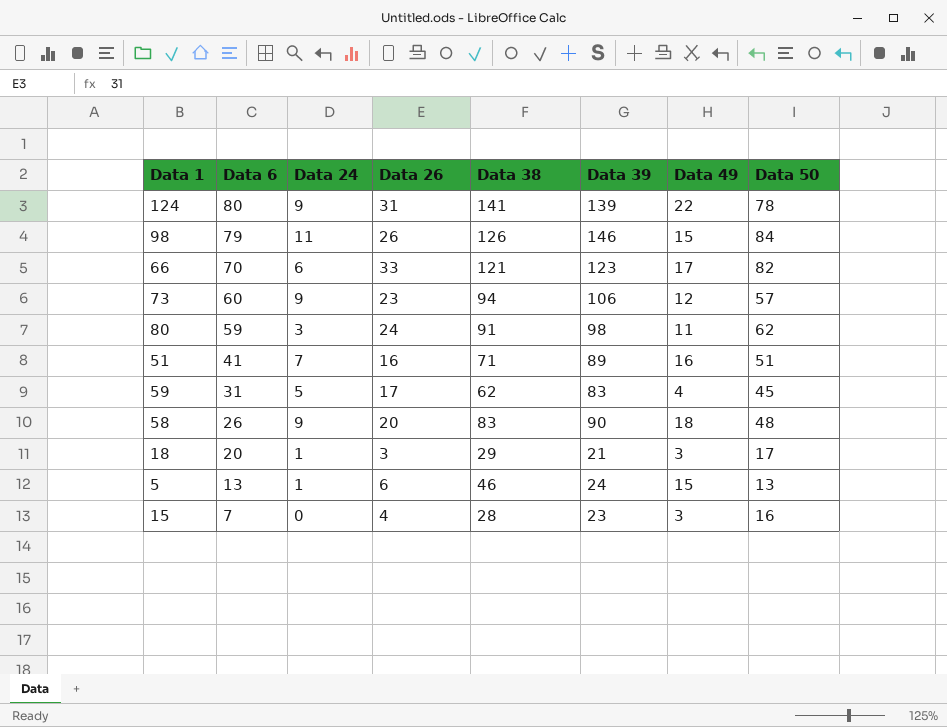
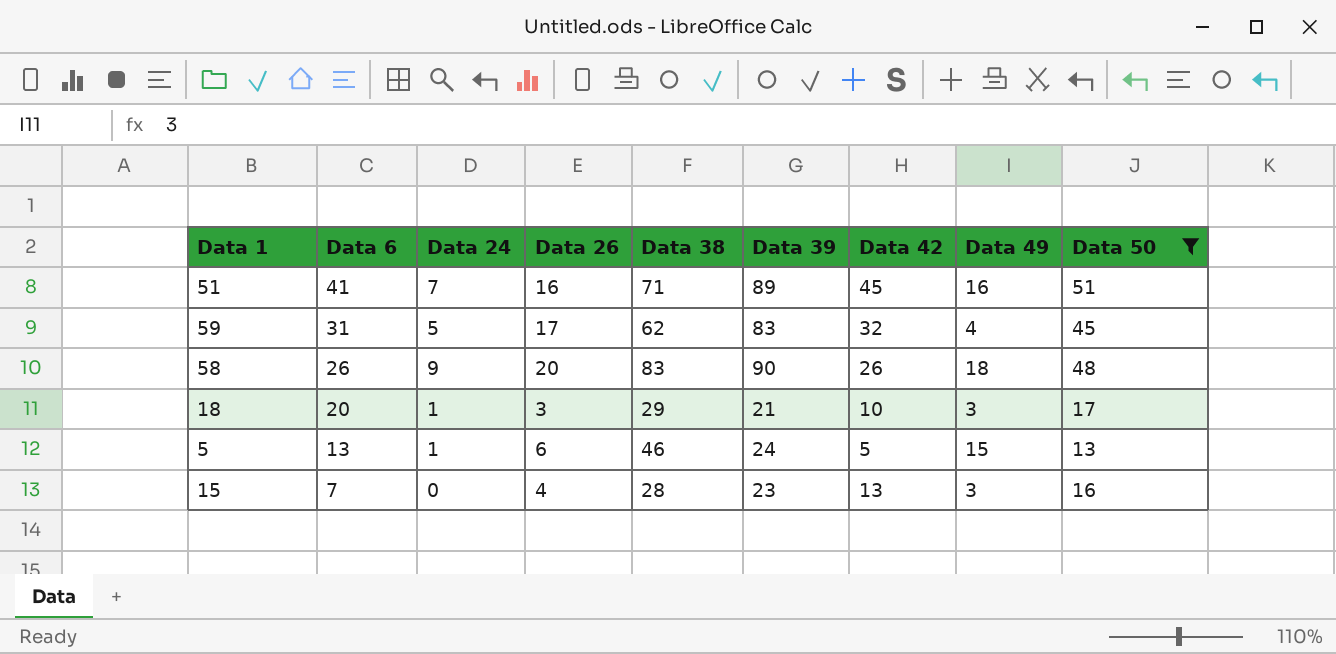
filter: none -> Data 50 <= 51
column Data 42 | position: none -> 7

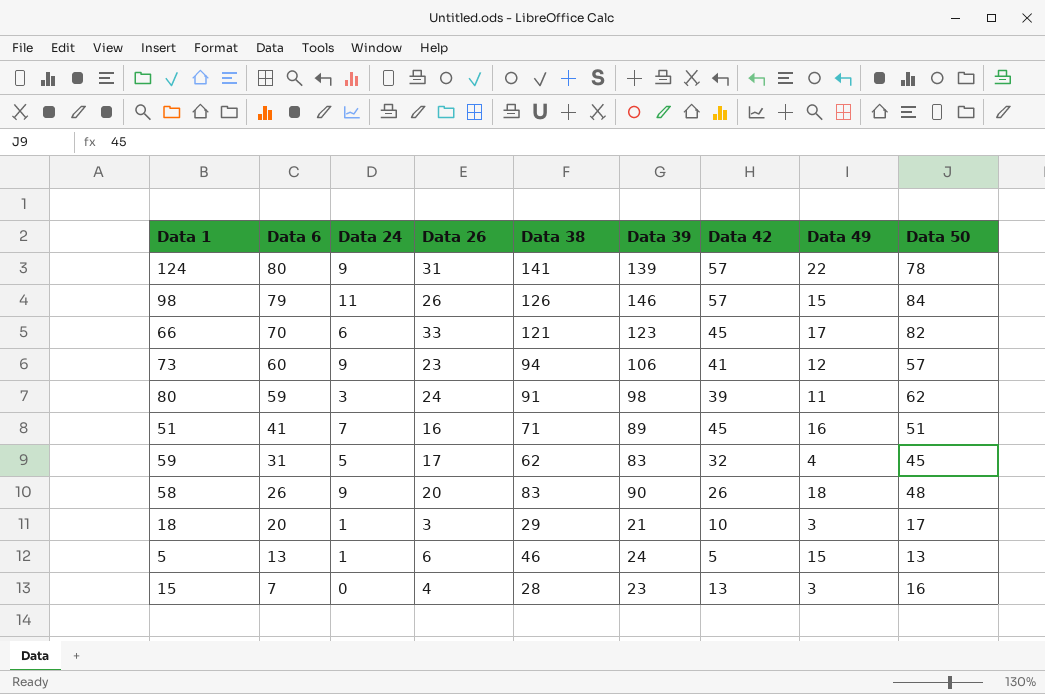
filter: Data 50 <= 51 -> none

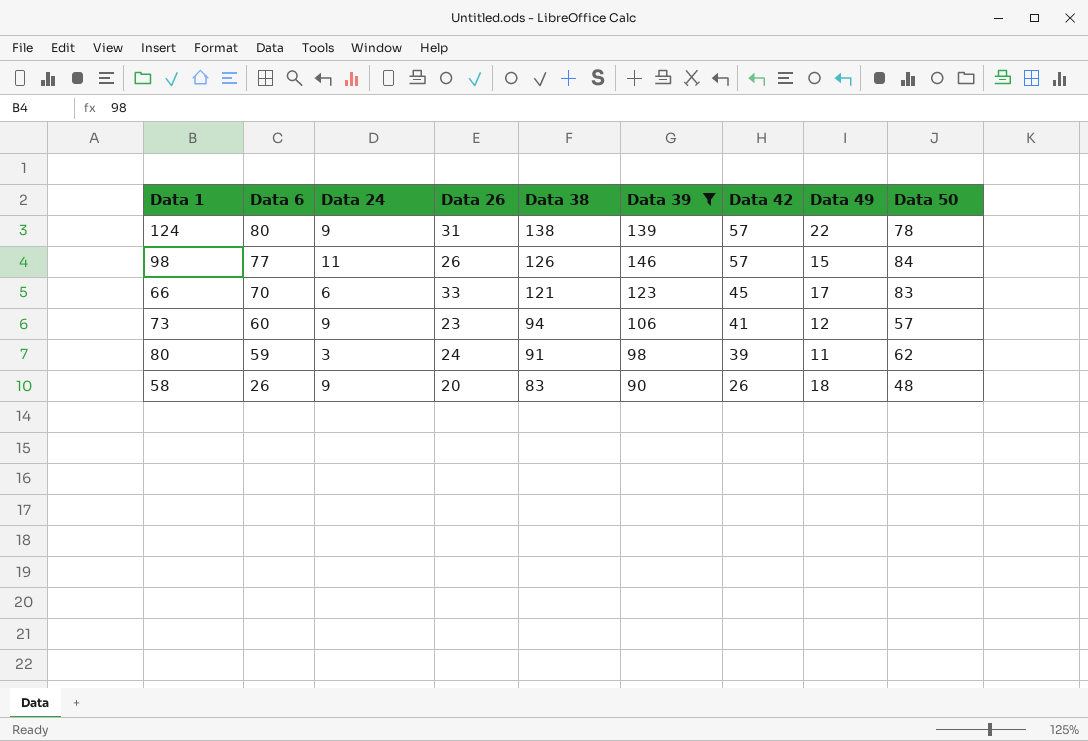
filter: none -> Data 39 >= 90
124 | Data 38: 141 -> 138
98 | Data 6: 79 -> 77
66 | Data 50: 82 -> 83

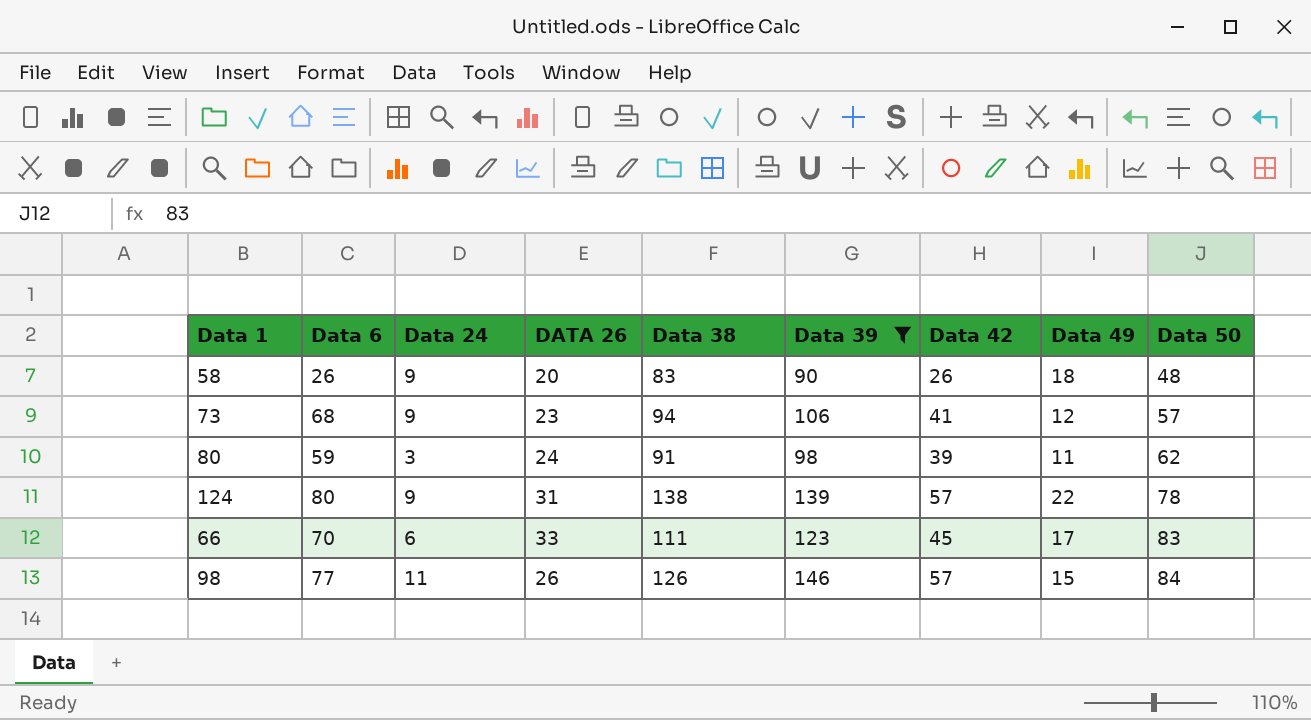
row order: Data 6 descending -> Data 50 ascending
column name: Data 26 -> DATA 26
73 | Data 6: 60 -> 68
66 | Data 38: 121 -> 111

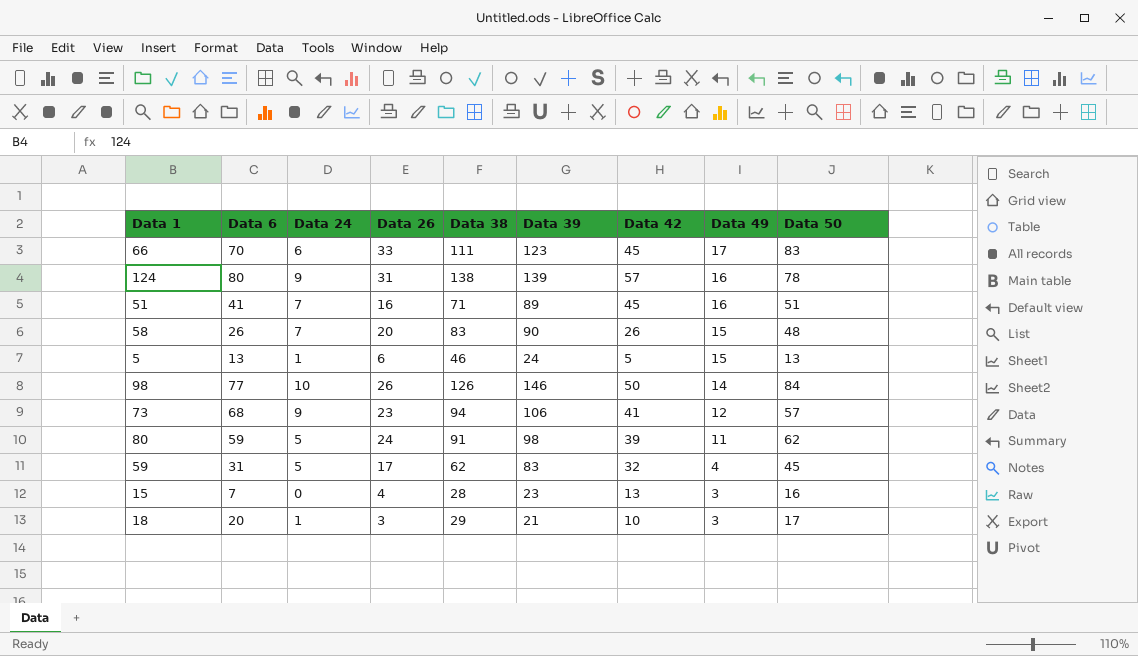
filter: Data 39 >= 90 -> none
row order: Data 50 ascending -> Data 49 descending
column name: DATA 26 -> Data 26
124 | Data 49: 22 -> 16
58 | Data 24: 9 -> 7
58 | Data 49: 18 -> 15
98 | Data 24: 11 -> 10
98 | Data 42: 57 -> 50
98 | Data 49: 15 -> 14
80 | Data 24: 3 -> 5

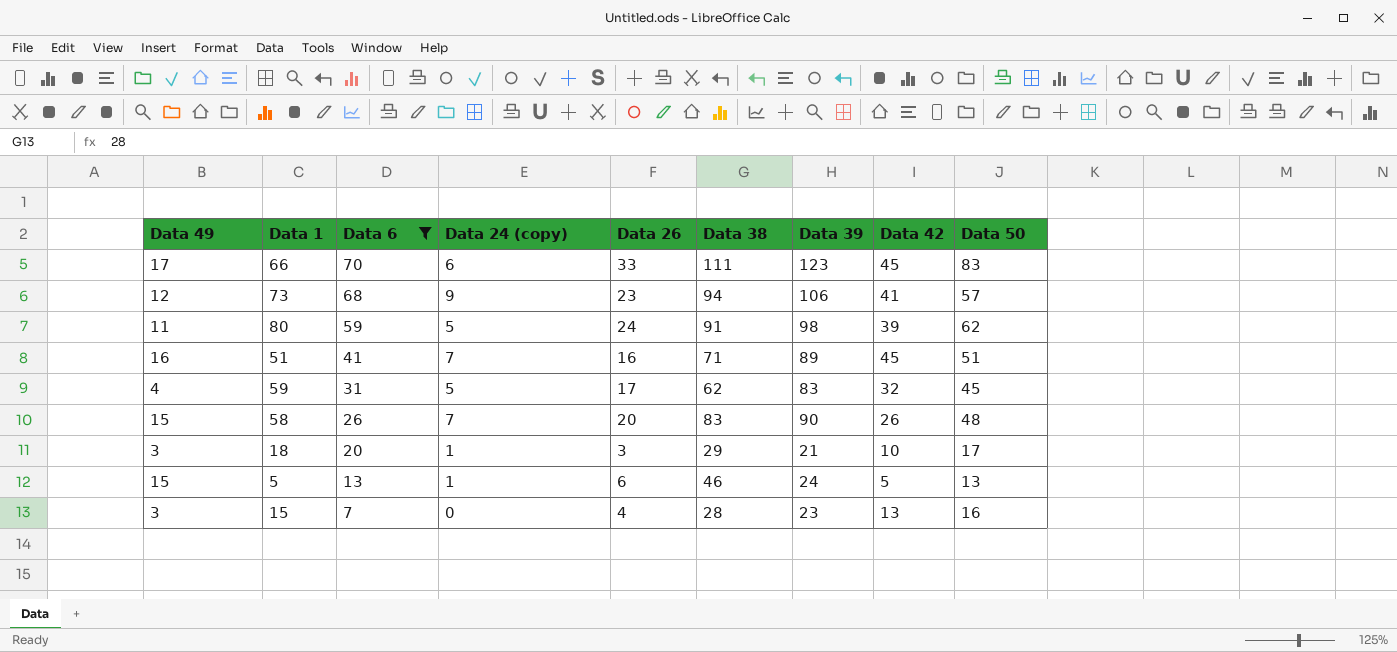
filter: none -> Data 6 <= 70
row order: Data 49 descending -> Data 6 descending
column Data 49 | position: 8 -> 1
column name: Data 24 -> Data 24 (copy)

